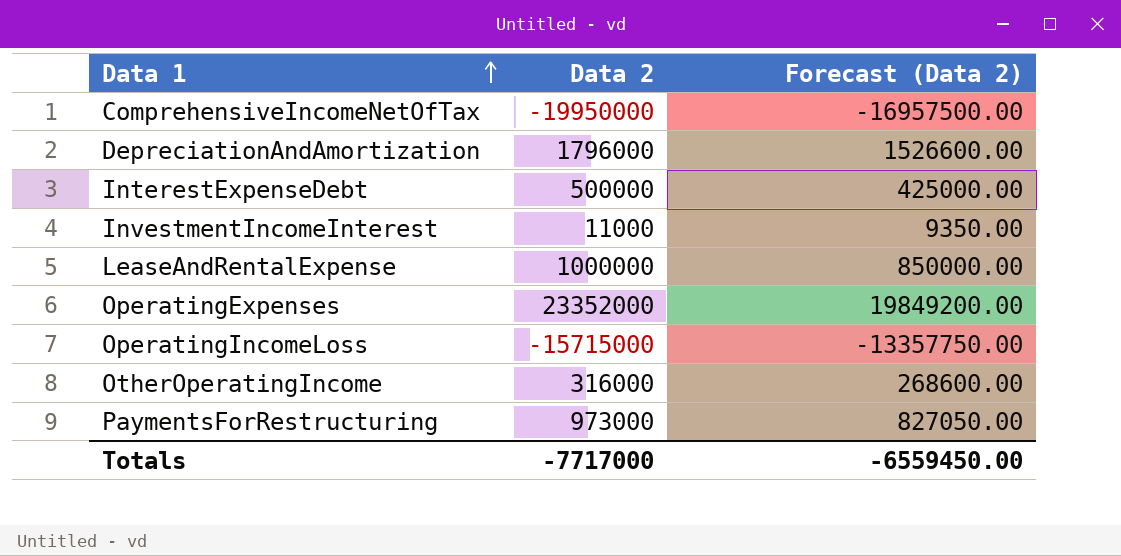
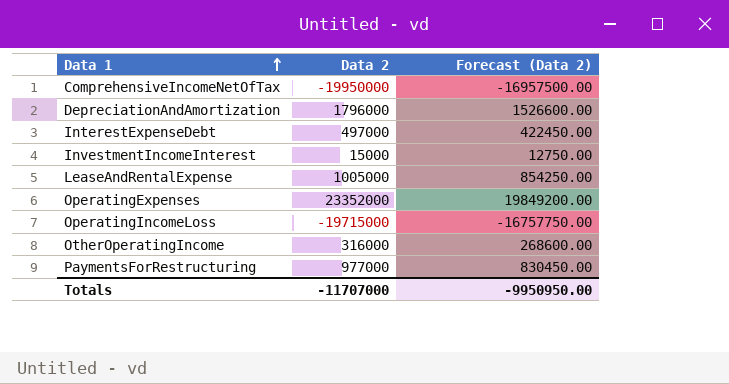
InterestExpenseDebt | Data 2: 500000 -> 497000
InterestExpenseDebt | Forecast (Data 2): 425000.00 -> 422450.00
InvestmentIncomeInterest | Data 2: 11000 -> 15000
InvestmentIncomeInterest | Forecast (Data 2): 9350.00 -> 12750.00
LeaseAndRentalExpense | Data 2: 1000000 -> 1005000
LeaseAndRentalExpense | Forecast (Data 2): 850000.00 -> 854250.00
OperatingIncomeLoss | Data 2: -15715000 -> -19715000
OperatingIncomeLoss | Forecast (Data 2): -13357750.00 -> -16757750.00
PaymentsForRestructuring | Data 2: 973000 -> 977000
PaymentsForRestructuring | Forecast (Data 2): 827050.00 -> 830450.00
Totals | Data 2: -7717000 -> -11707000
Totals | Forecast (Data 2): -6559450.00 -> -9950950.00

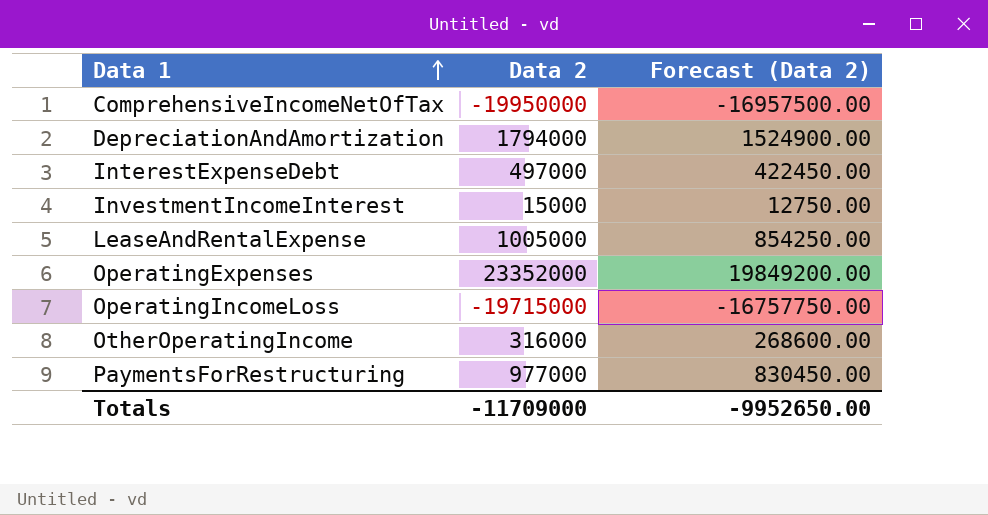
DepreciationAndAmortization | Data 2: 1796000 -> 1794000
DepreciationAndAmortization | Forecast (Data 2): 1526600.00 -> 1524900.00
Totals | Data 2: -11707000 -> -11709000
Totals | Forecast (Data 2): -9950950.00 -> -9952650.00

